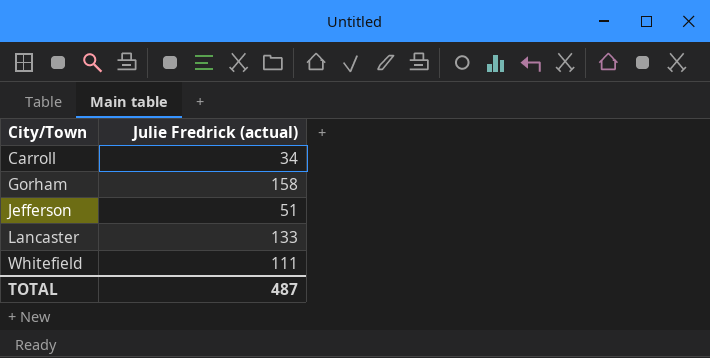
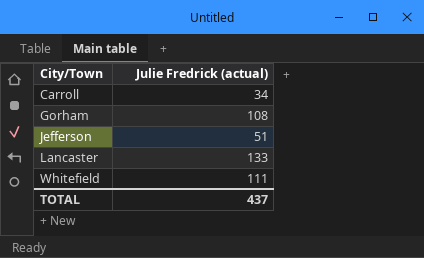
Gorham | Julie Fredrick (actual): 158 -> 108
TOTAL | Julie Fredrick (actual): 487 -> 437

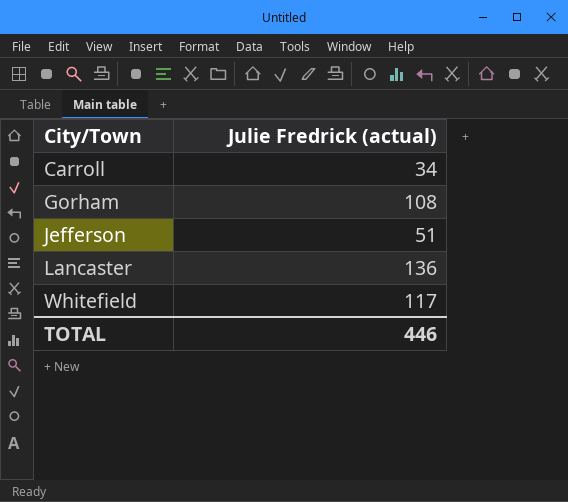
Lancaster | Julie Fredrick (actual): 133 -> 136
Whitefield | Julie Fredrick (actual): 111 -> 117
TOTAL | Julie Fredrick (actual): 437 -> 446

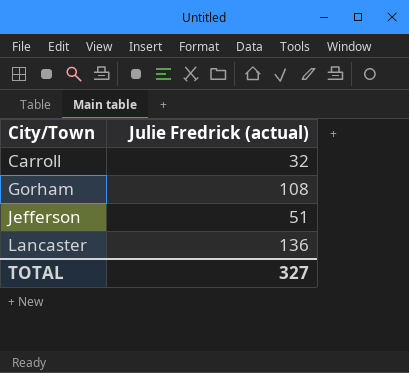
row Whitefield: 117 -> none
Carroll | Julie Fredrick (actual): 34 -> 32
TOTAL | Julie Fredrick (actual): 446 -> 327

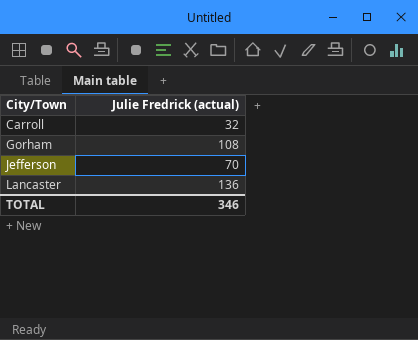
Jefferson | Julie Fredrick (actual): 51 -> 70
TOTAL | Julie Fredrick (actual): 327 -> 346

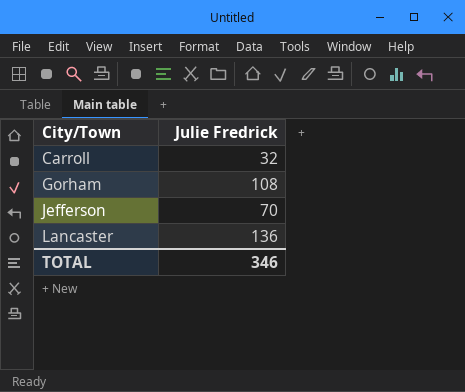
column name: Julie Fredrick (actual) -> Julie Fredrick

